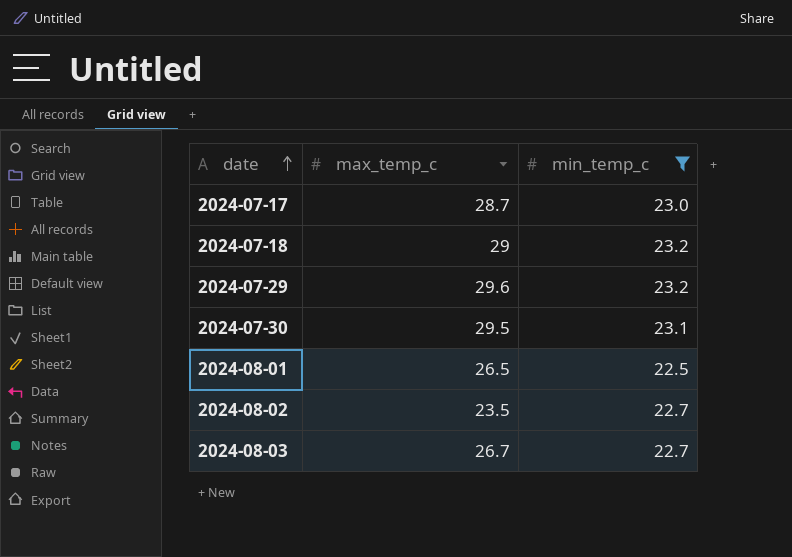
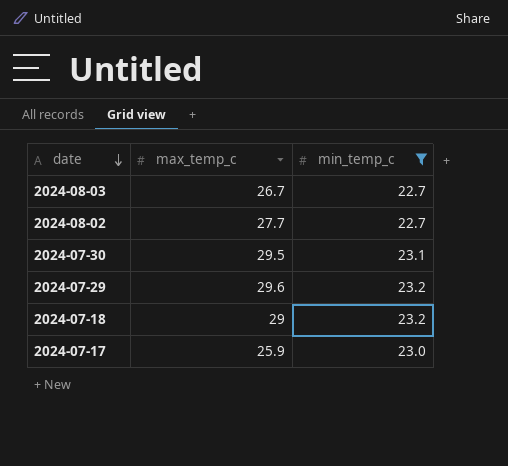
row order: date ascending -> date descending
row 2024-08-01: 26.5 | 22.5 -> none
2024-08-02 | max_temp_c: 23.5 -> 27.7
2024-07-17 | max_temp_c: 28.7 -> 25.9

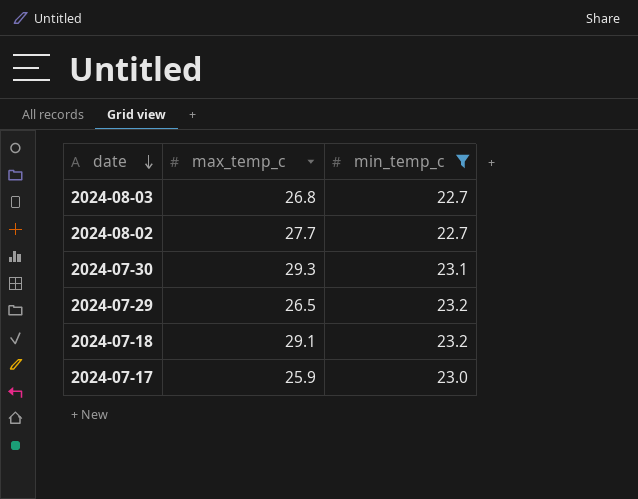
2024-08-03 | max_temp_c: 26.7 -> 26.8
2024-07-30 | max_temp_c: 29.5 -> 29.3
2024-07-29 | max_temp_c: 29.6 -> 26.5
2024-07-18 | max_temp_c: 29 -> 29.1

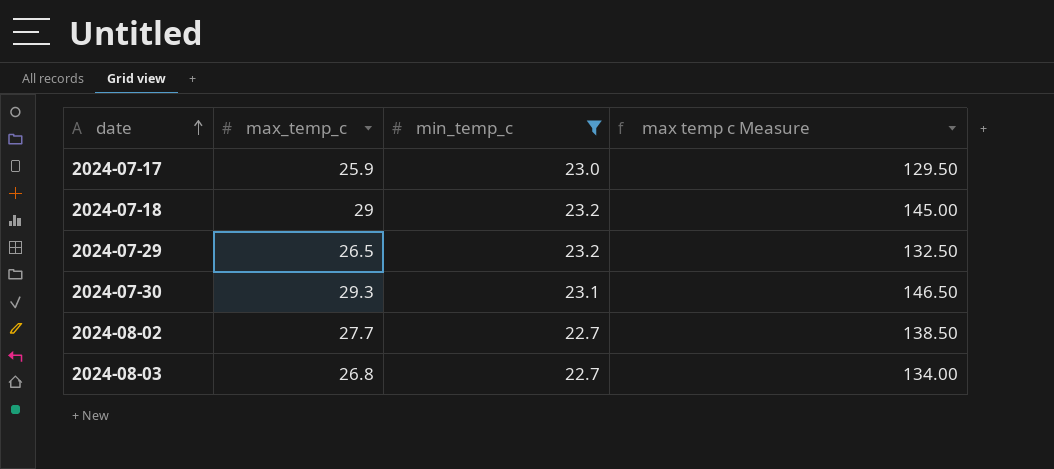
row order: date descending -> date ascending
column max temp c Measure | formula: none -> [max_temp_c] * 5
2024-07-18 | max_temp_c: 29.1 -> 29

